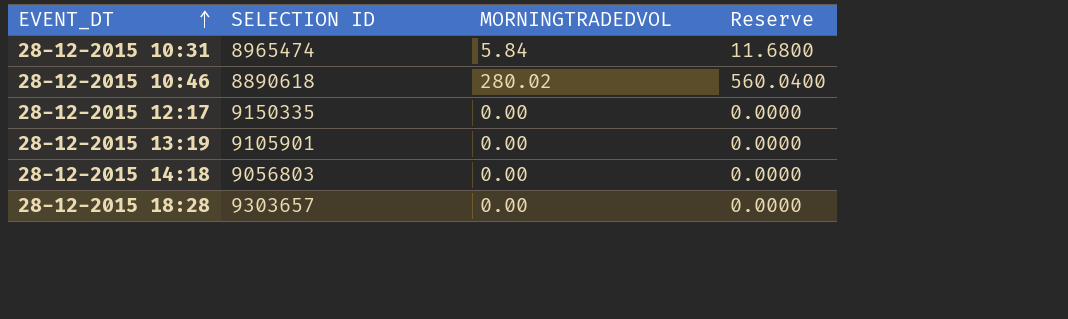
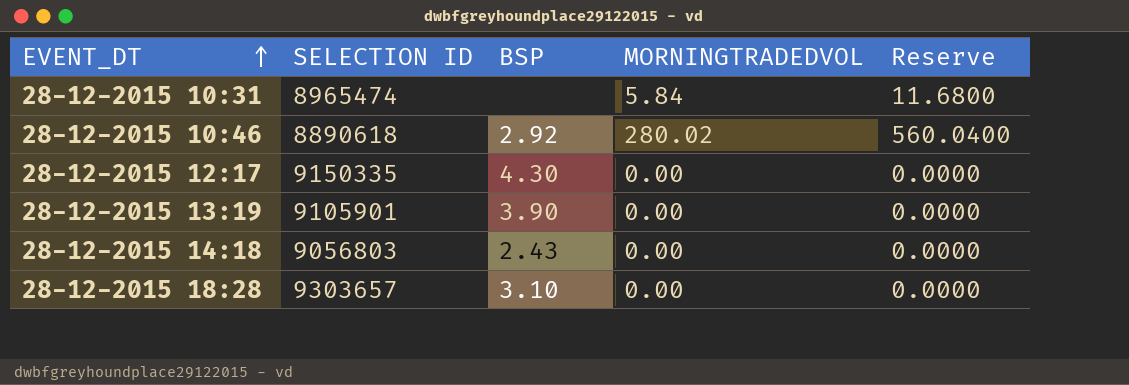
column BSP | position: none -> 3

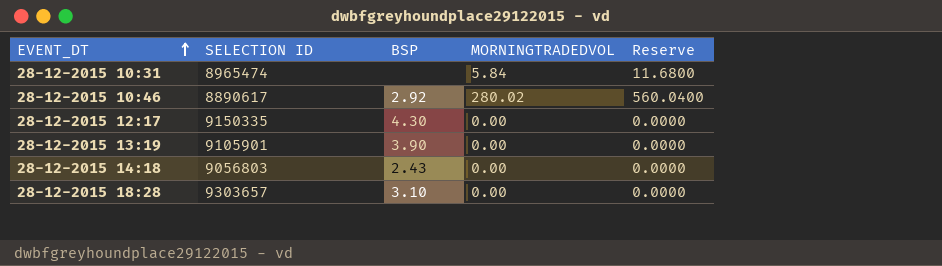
28-12-2015 10:46 | SELECTION ID: 8890618 -> 8890617

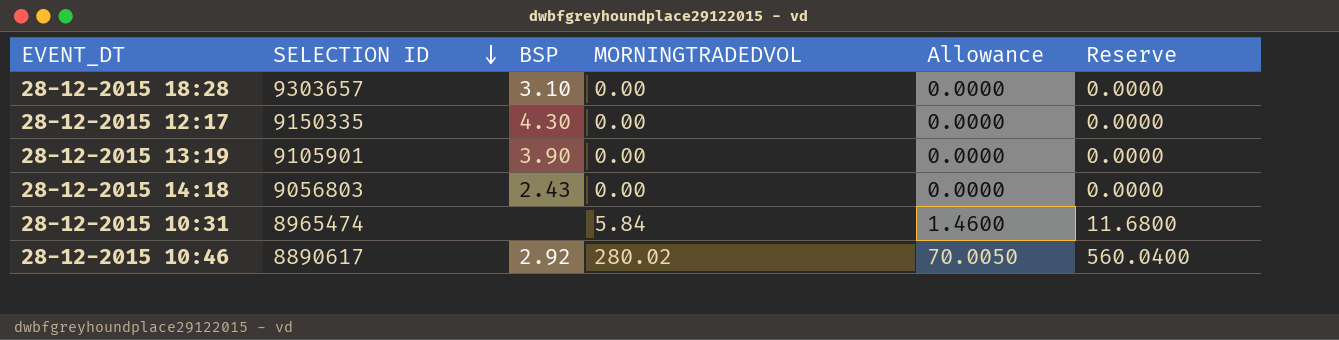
row order: EVENT_DT ascending -> SELECTION ID descending
column Allowance | formula: none -> [MORNINGTRADEDVOL] * 0.25

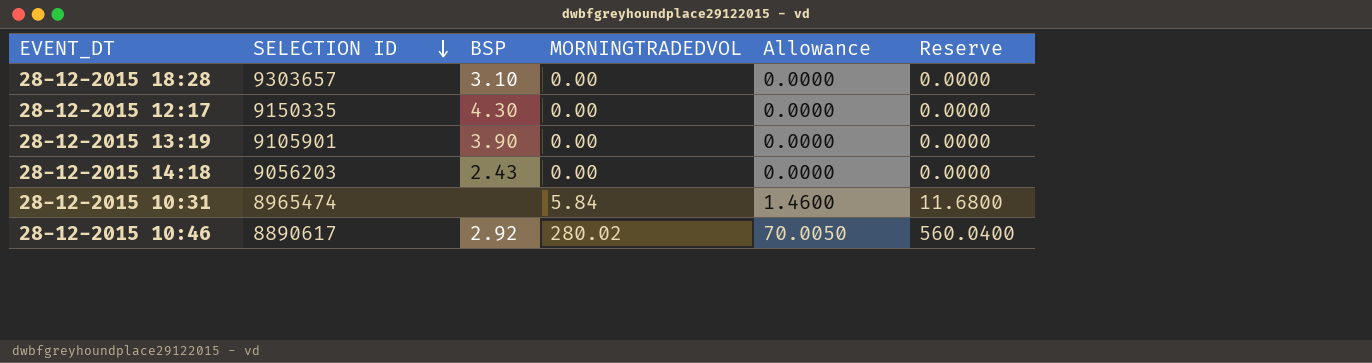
28-12-2015 14:18 | SELECTION ID: 9056803 -> 9056203

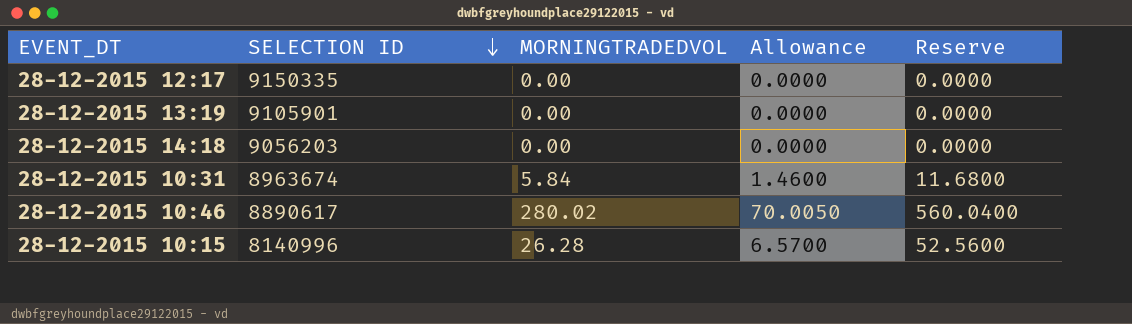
column BSP | position: 3 -> none
row 28-12-2015 18:28: 9303657 | 3.10 | 0.00 | 0.0000 | 0.0000 -> none
28-12-2015 10:31 | SELECTION ID: 8965474 -> 8963674
row 28-12-2015 10:15: none -> 8140996 | 26.28 | 6.5700 | 52.5600

